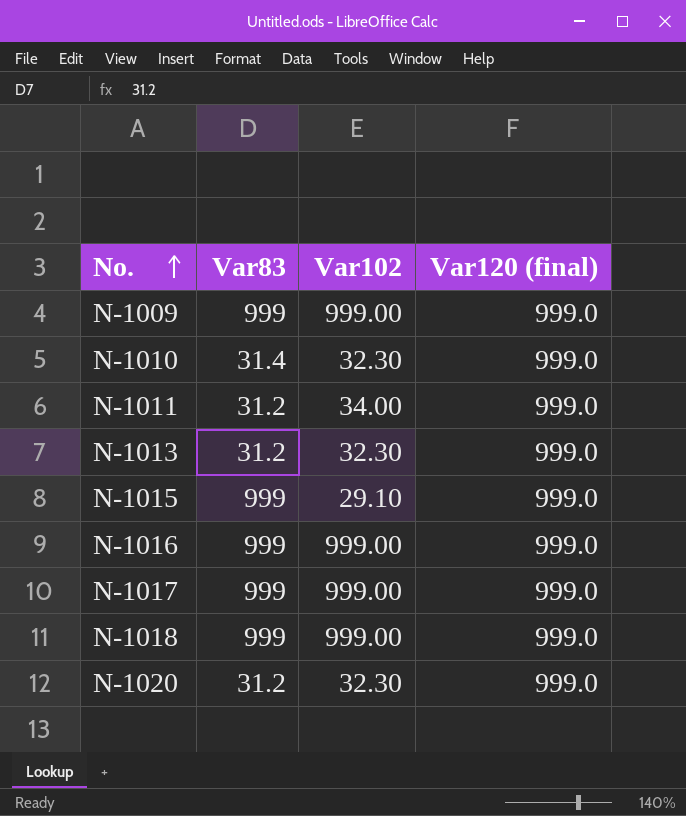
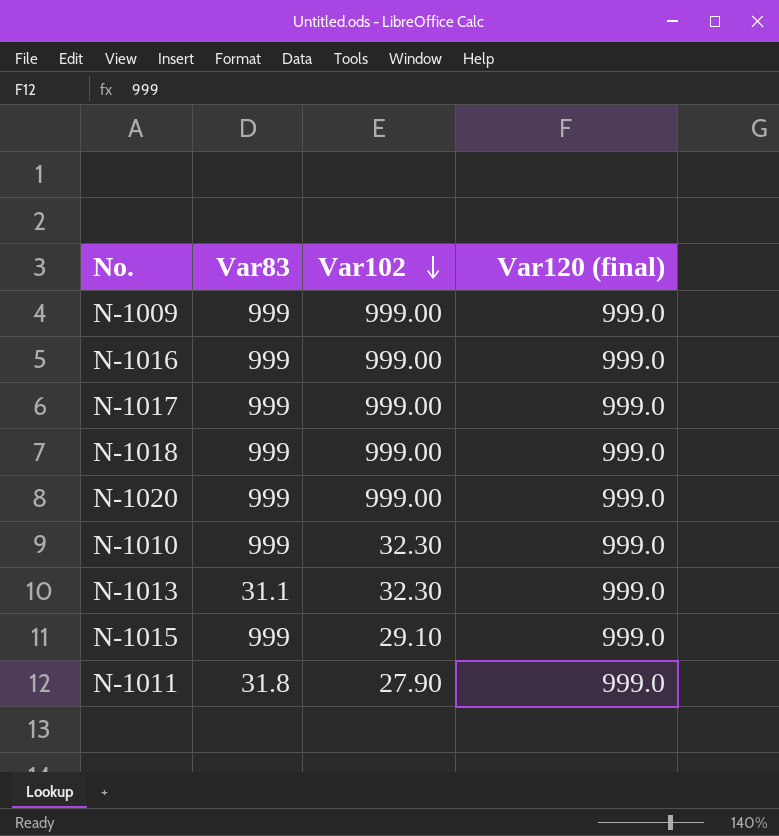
row order: No. ascending -> Var102 descending
N-1020 | Var83: 31.2 -> 999
N-1020 | Var102: 32.30 -> 999.00
N-1010 | Var83: 31.4 -> 999
N-1013 | Var83: 31.2 -> 31.1
N-1011 | Var83: 31.2 -> 31.8
N-1011 | Var102: 34.00 -> 27.90

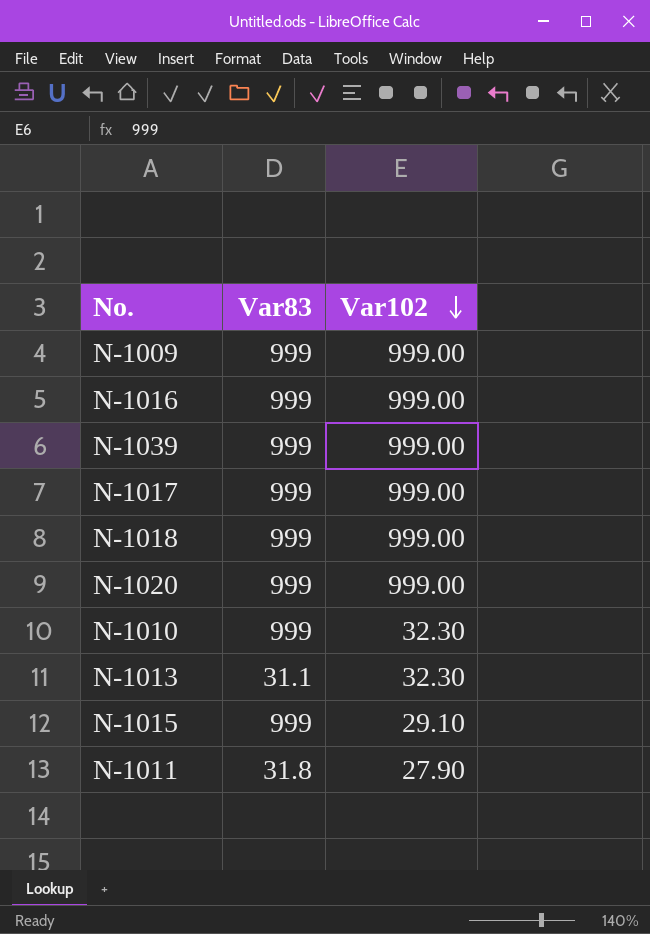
column Var120 (final) | position: 4 -> none
row N-1039: none -> 999 | 999.00

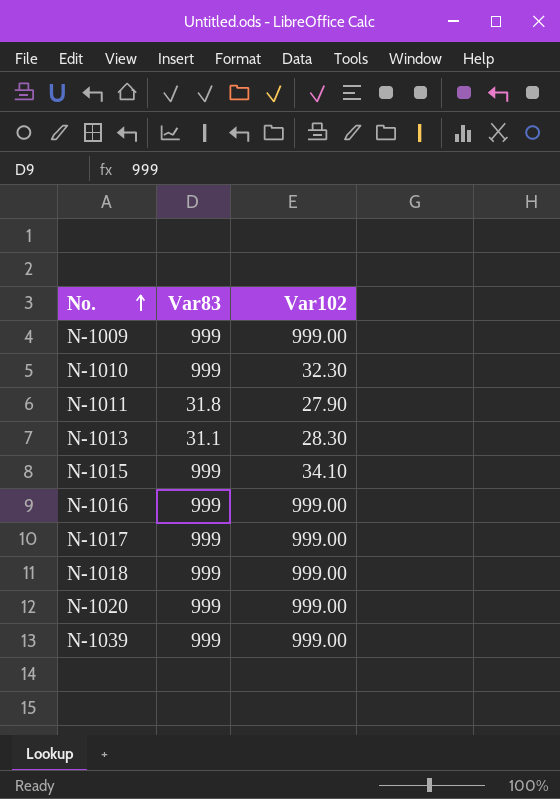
row order: Var102 descending -> No. ascending
N-1013 | Var102: 32.30 -> 28.30
N-1015 | Var102: 29.10 -> 34.10

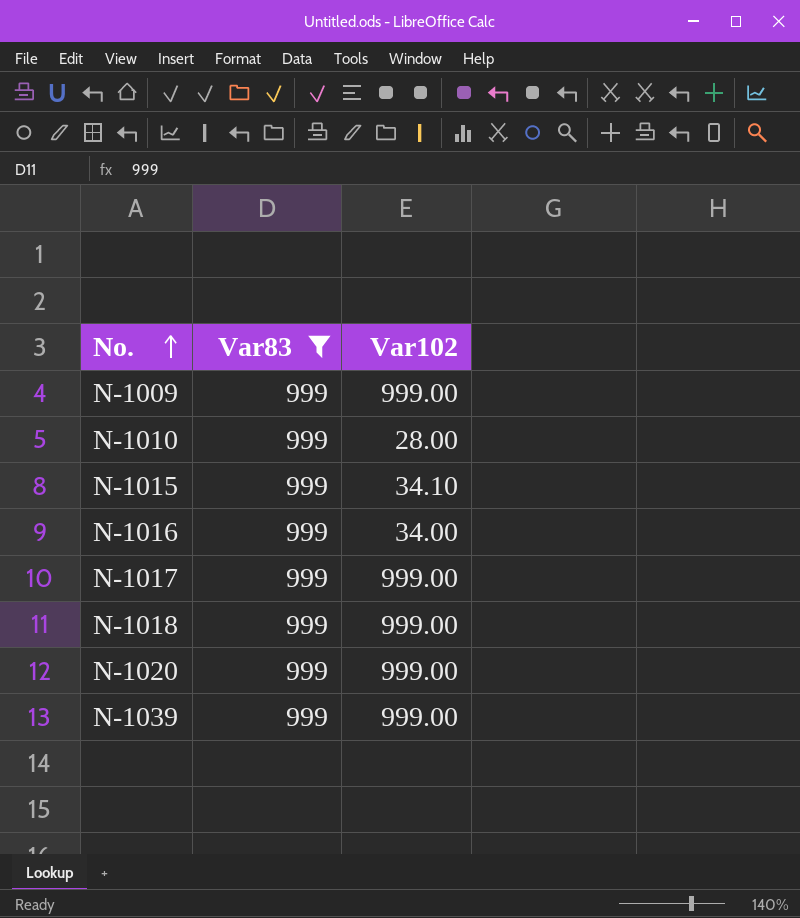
filter: none -> Var83 = 999
N-1010 | Var102: 32.30 -> 28.00
N-1016 | Var102: 999.00 -> 34.00

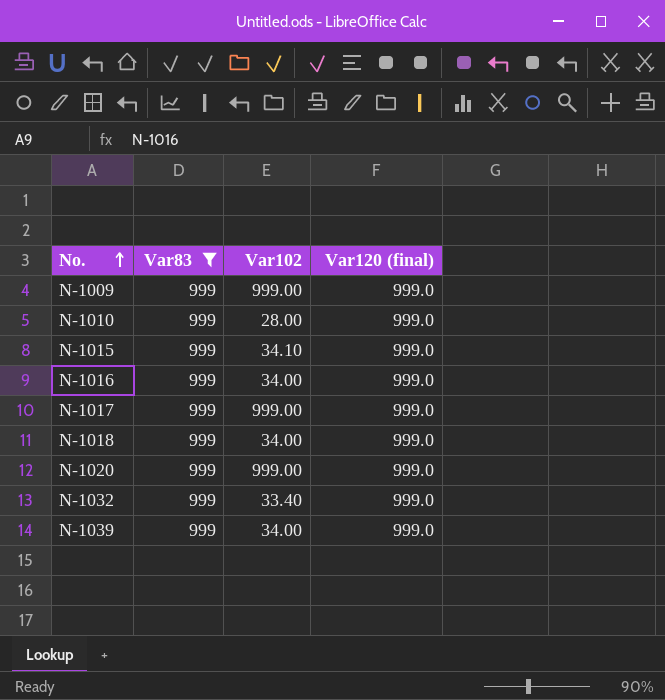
column Var120 (final) | position: none -> 4
N-1018 | Var102: 999.00 -> 34.00
row N-1032: none -> 999 | 33.40 | 999.0
N-1039 | Var102: 999.00 -> 34.00

